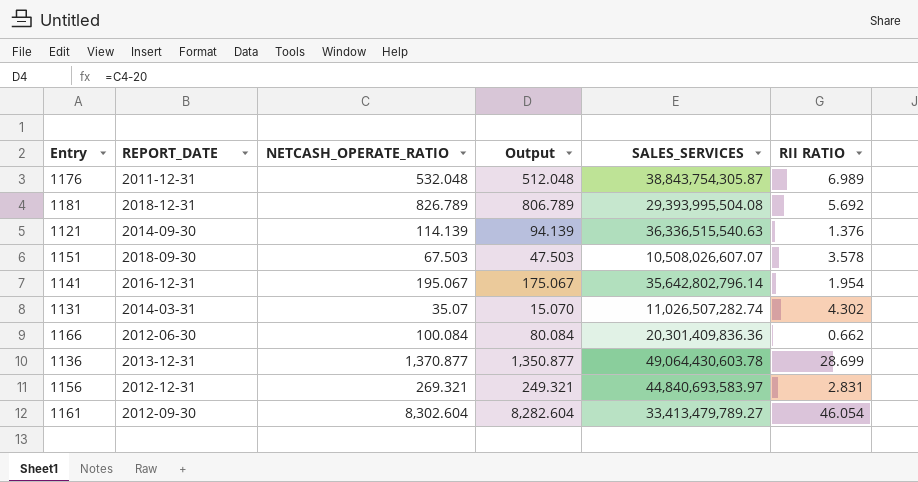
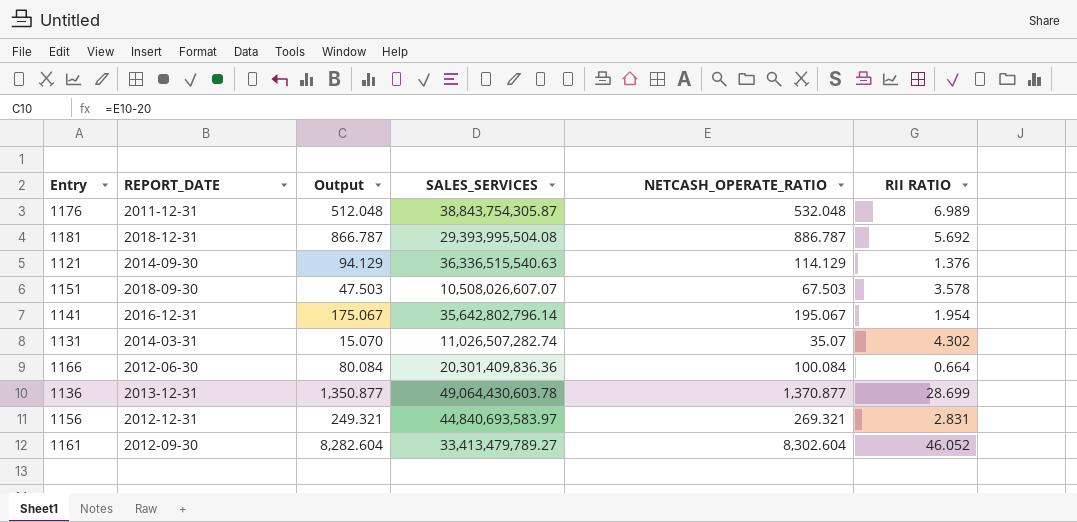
column NETCASH_OPERATE_RATIO | position: 3 -> 5
1181 | Output: 806.789 -> 866.787
1181 | NETCASH_OPERATE_RATIO: 826.789 -> 886.787
1121 | Output: 94.139 -> 94.129
1121 | NETCASH_OPERATE_RATIO: 114.139 -> 114.129
1166 | RII RATIO: 0.662 -> 0.664
1161 | RII RATIO: 46.054 -> 46.052

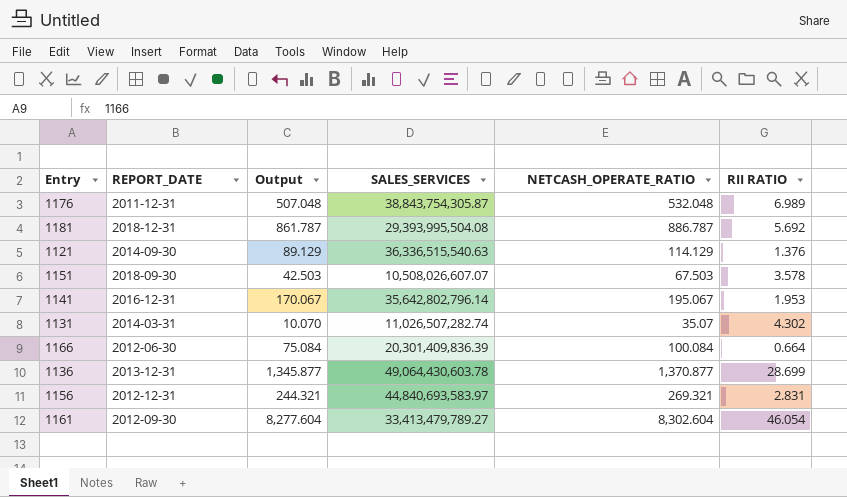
column Output | formula: [NETCASH_OPERATE_RATIO] - 20 -> [NETCASH_OPERATE_RATIO] - 25
1141 | RII RATIO: 1.954 -> 1.953
1166 | SALES_SERVICES: 20,301,409,836.36 -> 20,301,409,836.39
1161 | RII RATIO: 46.052 -> 46.054

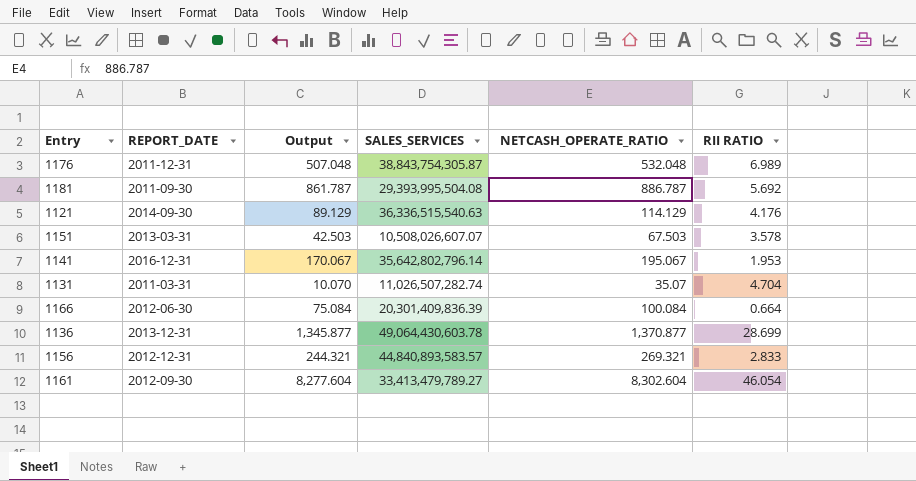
1181 | REPORT_DATE: 2018-12-31 -> 2011-09-30
1121 | RII RATIO: 1.376 -> 4.176
1151 | REPORT_DATE: 2018-09-30 -> 2013-03-31
1131 | REPORT_DATE: 2014-03-31 -> 2011-03-31
1131 | RII RATIO: 4.302 -> 4.704
1156 | SALES_SERVICES: 44,840,693,583.97 -> 44,840,893,583.57
1156 | RII RATIO: 2.831 -> 2.833

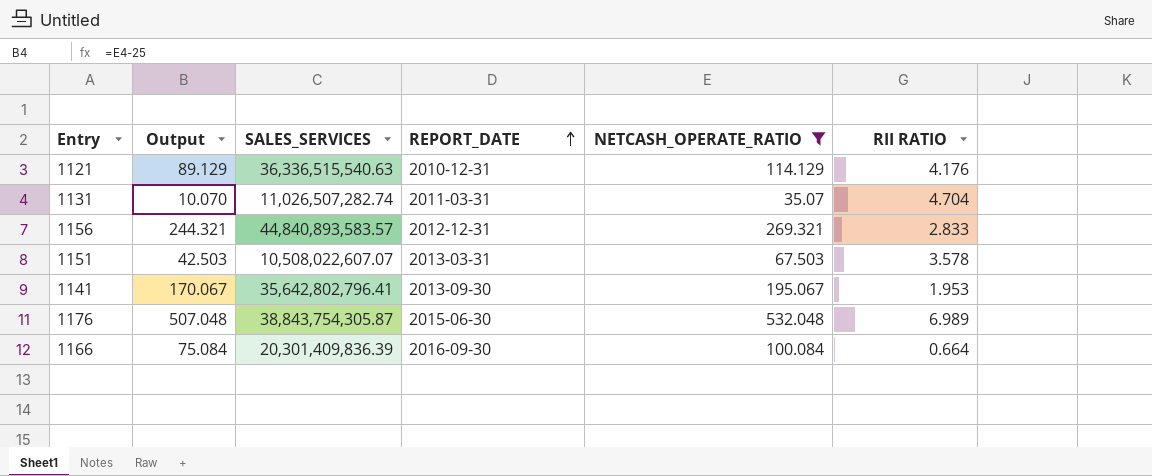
filter: none -> NETCASH_OPERATE_RATIO <= 532.048
row order: none -> REPORT_DATE ascending
column REPORT_DATE | position: 2 -> 4
1121 | REPORT_DATE: 2014-09-30 -> 2010-12-31
1151 | SALES_SERVICES: 10,508,026,607.07 -> 10,508,022,607.07
1141 | SALES_SERVICES: 35,642,802,796.14 -> 35,642,802,796.41
1141 | REPORT_DATE: 2016-12-31 -> 2013-09-30
1176 | REPORT_DATE: 2011-12-31 -> 2015-06-30
1166 | REPORT_DATE: 2012-06-30 -> 2016-09-30

